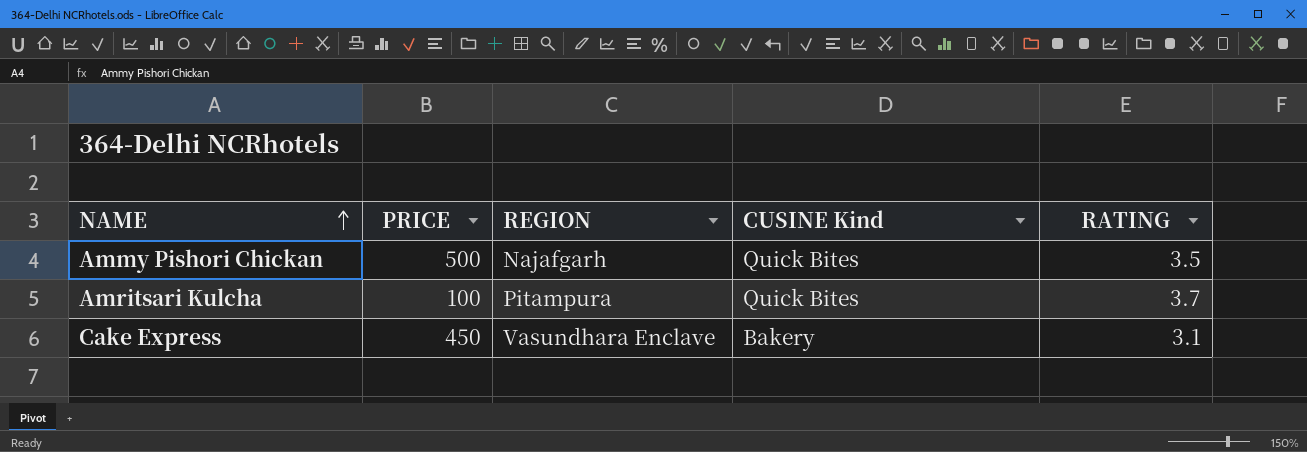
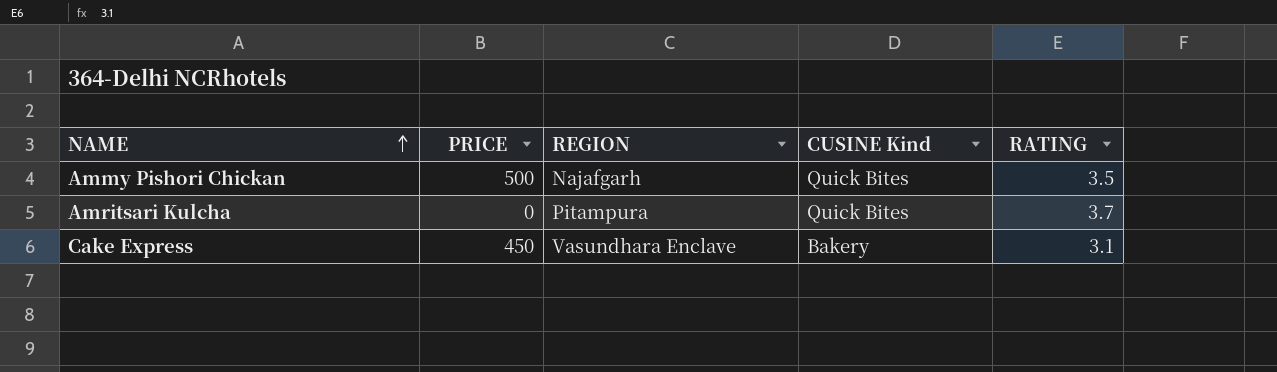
Amritsari Kulcha | PRICE: 100 -> 0

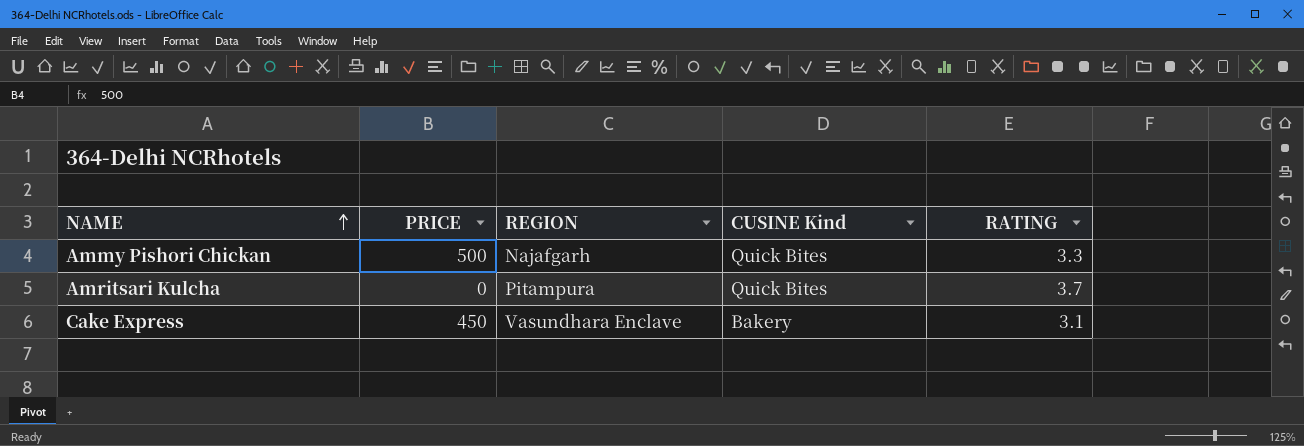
Ammy Pishori Chickan | RATING: 3.5 -> 3.3

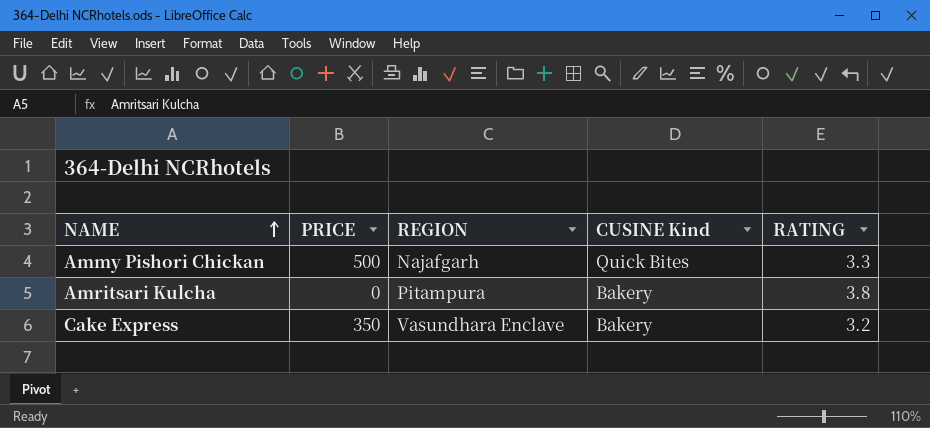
Amritsari Kulcha | CUSINE Kind: Quick Bites -> Bakery
Amritsari Kulcha | RATING: 3.7 -> 3.8
Cake Express | PRICE: 450 -> 350
Cake Express | RATING: 3.1 -> 3.2

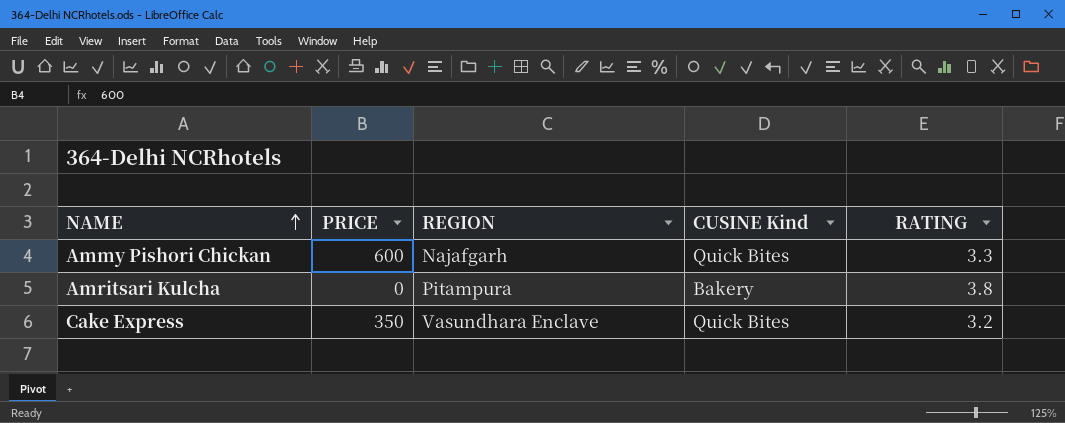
Ammy Pishori Chickan | PRICE: 500 -> 600
Cake Express | CUSINE Kind: Bakery -> Quick Bites

